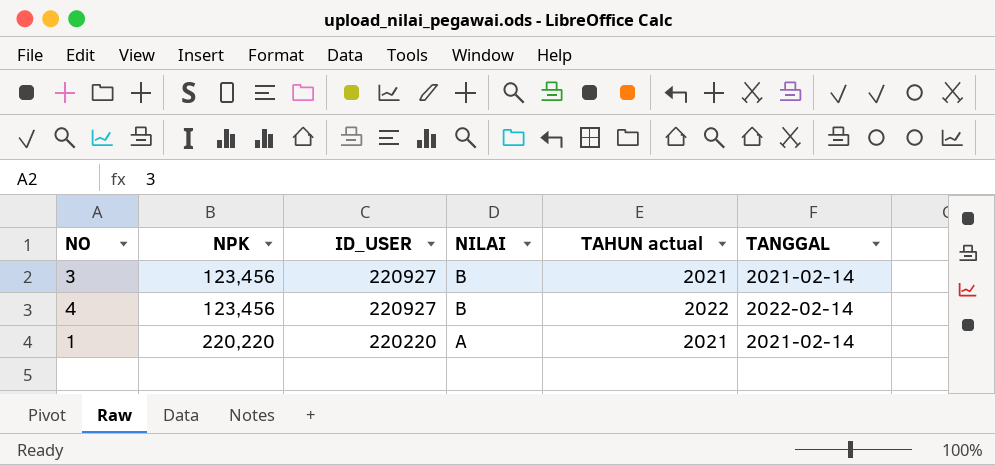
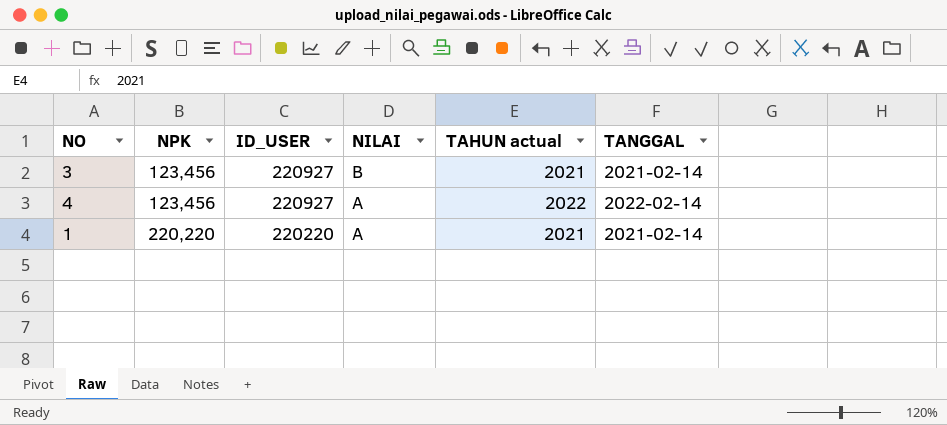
4 | NILAI: B -> A

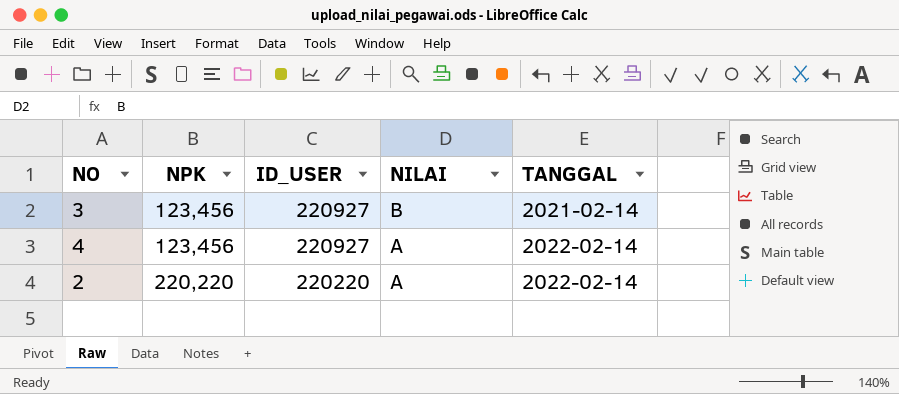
column TAHUN actual | position: 5 -> none
row 1: 220,220 | 220220 | A | 2021 | 2021-02-14 -> none
row 2: none -> 220,220 | 220220 | A | 2022-02-14

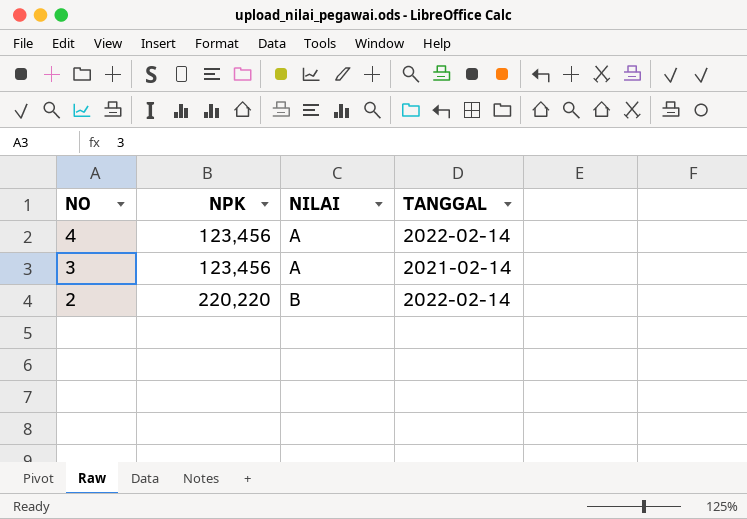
row order: NPK ascending -> NO descending
column ID_USER | position: 3 -> none
3 | NILAI: B -> A
2 | NILAI: A -> B

